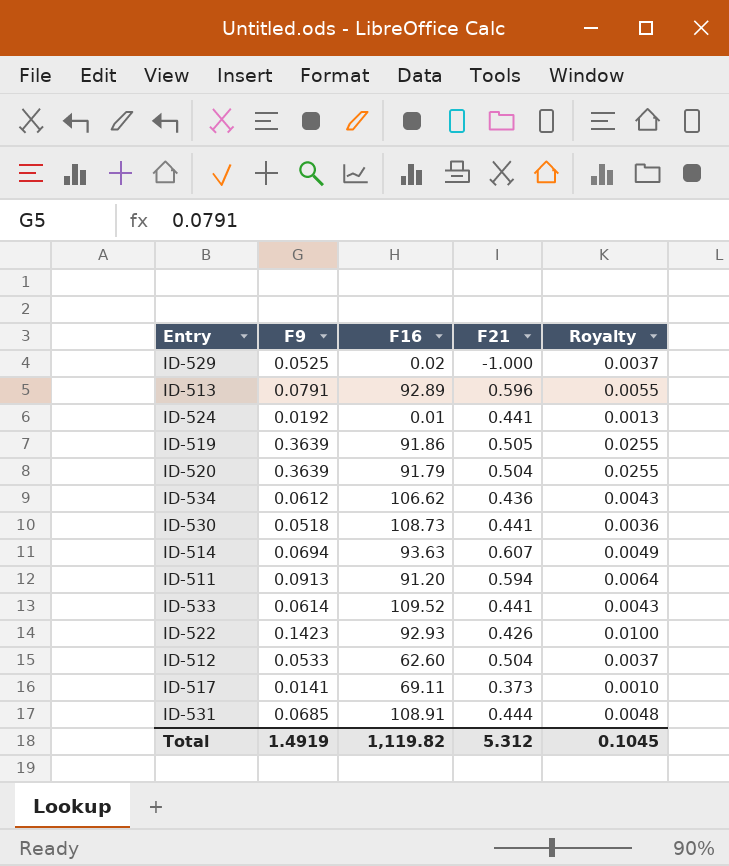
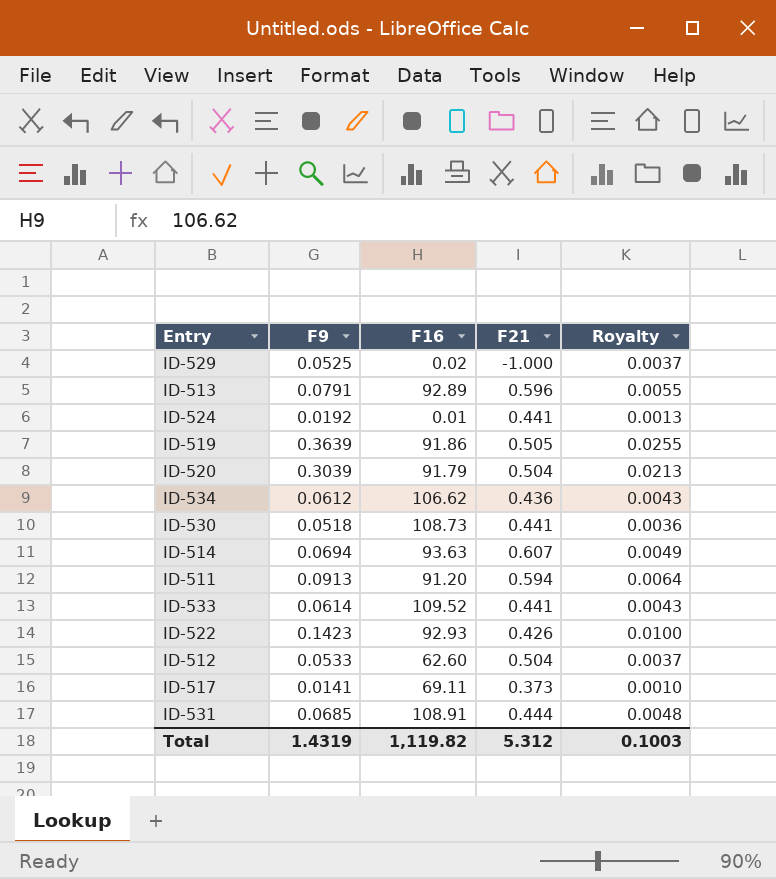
ID-520 | F9: 0.3639 -> 0.3039
ID-520 | Royalty: 0.0255 -> 0.0213
Total | F9: 1.4919 -> 1.4319
Total | Royalty: 0.1045 -> 0.1003

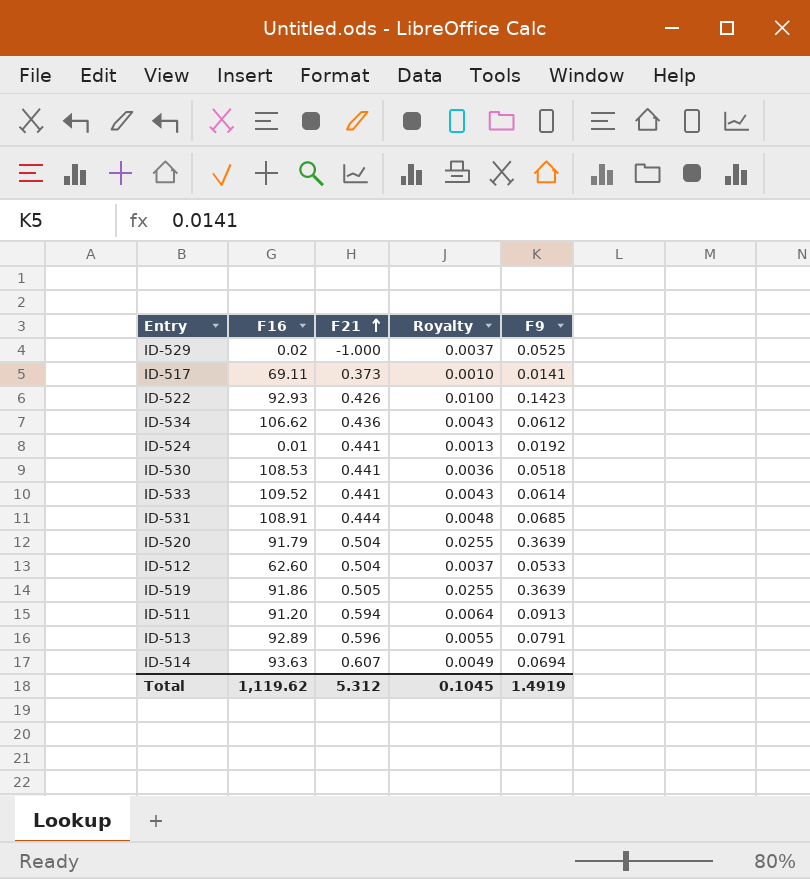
row order: none -> F21 ascending
column F9 | position: 2 -> 5
ID-530 | F16: 108.73 -> 108.53
ID-520 | Royalty: 0.0213 -> 0.0255
ID-520 | F9: 0.3039 -> 0.3639
Total | F16: 1,119.82 -> 1,119.62
Total | Royalty: 0.1003 -> 0.1045
Total | F9: 1.4319 -> 1.4919

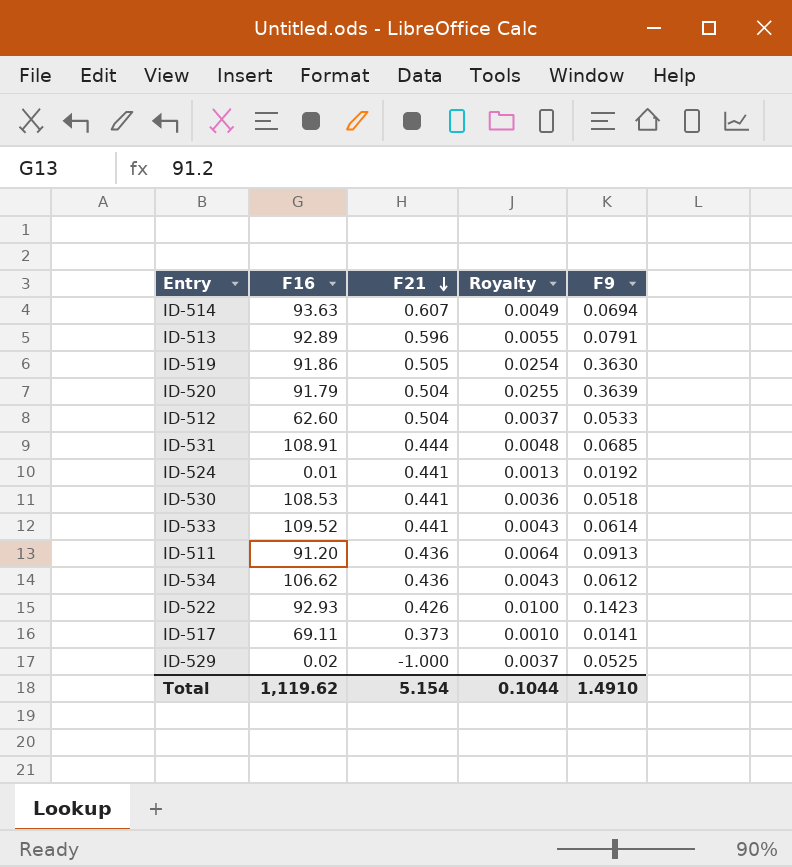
row order: F21 ascending -> F21 descending
ID-519 | Royalty: 0.0255 -> 0.0254
ID-519 | F9: 0.3639 -> 0.3630
ID-511 | F21: 0.594 -> 0.436
Total | F21: 5.312 -> 5.154
Total | Royalty: 0.1045 -> 0.1044
Total | F9: 1.4919 -> 1.4910

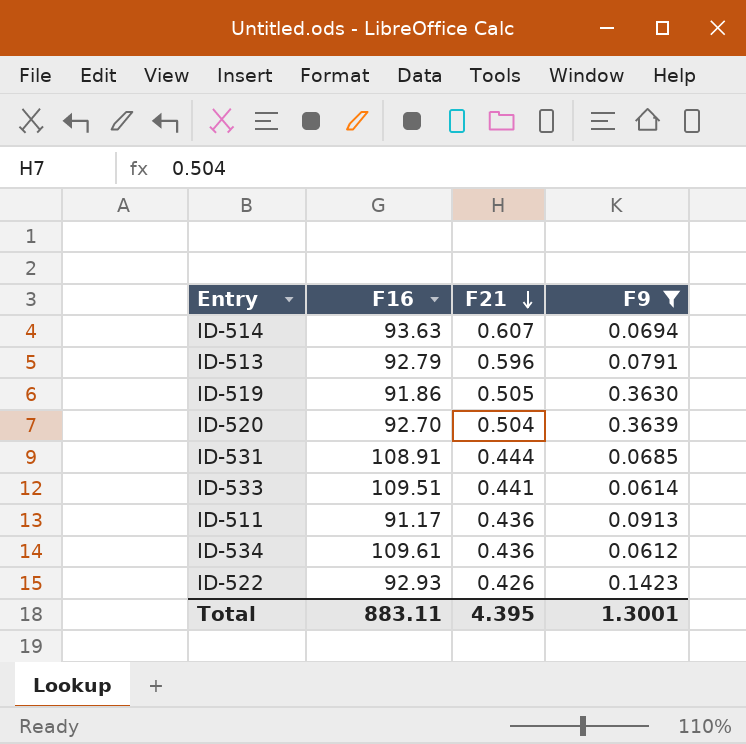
filter: none -> F9 >= 0.0612
column Royalty | formula: [F9] * 0.07 -> none
ID-513 | F16: 92.89 -> 92.79
ID-520 | F16: 91.79 -> 92.70
ID-533 | F16: 109.52 -> 109.51
ID-511 | F16: 91.20 -> 91.17
ID-534 | F16: 106.62 -> 109.61
Total | F16: 1,119.62 -> 883.11
Total | F21: 5.154 -> 4.395
Total | F9: 1.4910 -> 1.3001

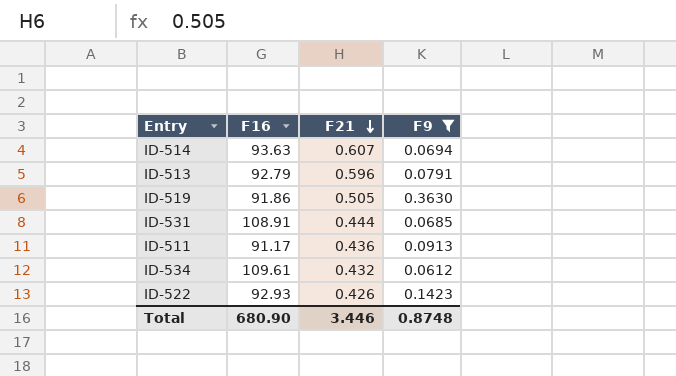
row ID-520: 92.70 | 0.504 | 0.3639 -> none
row ID-533: 109.51 | 0.441 | 0.0614 -> none
ID-534 | F21: 0.436 -> 0.432
Total | F16: 883.11 -> 680.90
Total | F21: 4.395 -> 3.446
Total | F9: 1.3001 -> 0.8748

